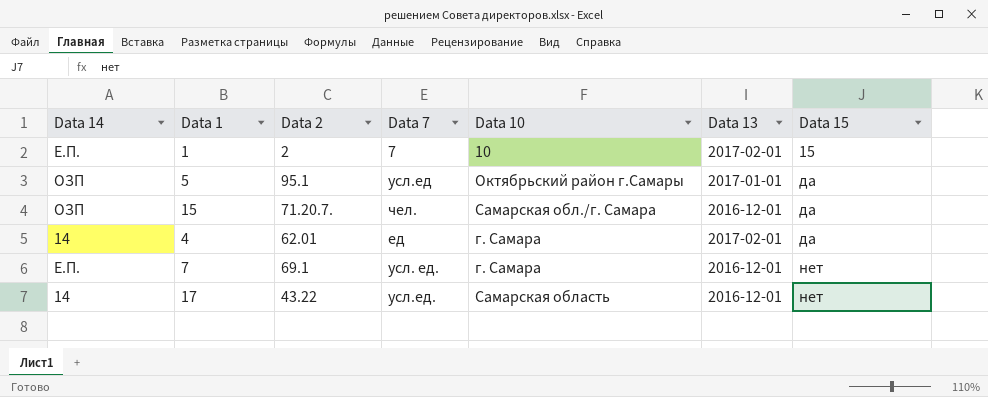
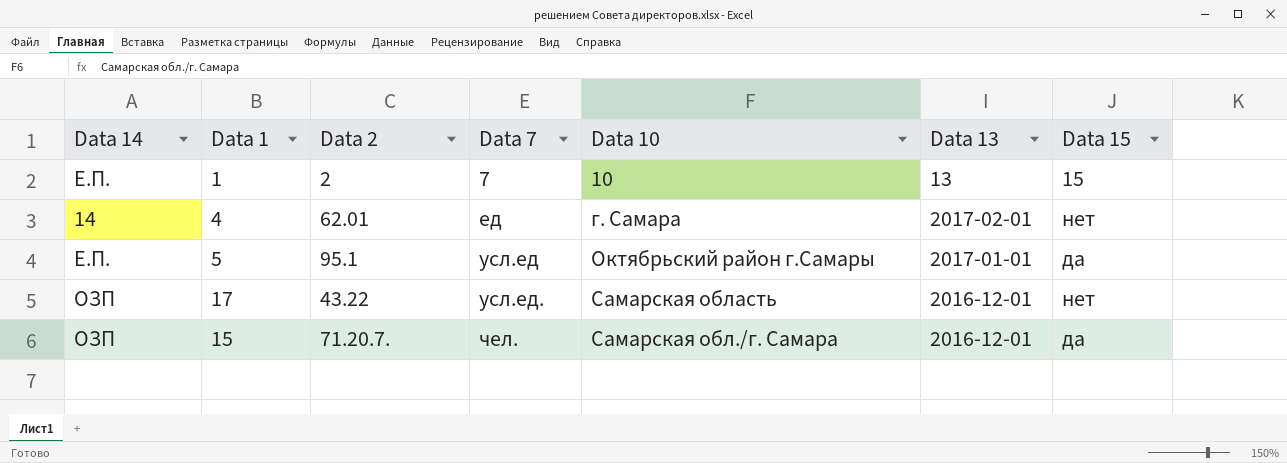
row order: Data 15 ascending -> Data 7 ascending
row 7: Е.П. | 69.1 | усл. ед. | г. Самара | 2016-12-01 | нет -> none
1 | Data 13: 2017-02-01 -> 13
4 | Data 15: да -> нет
5 | Data 14: ОЗП -> Е.П.
17 | Data 14: 14 -> ОЗП

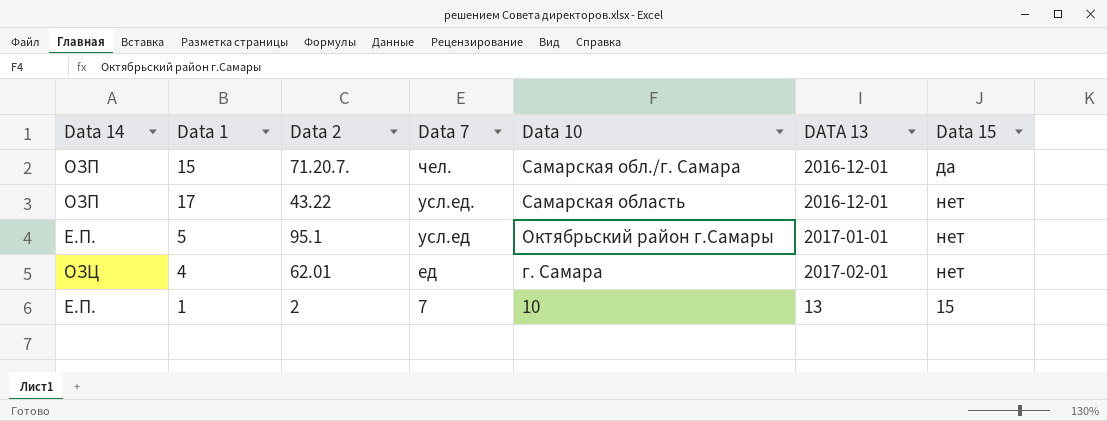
row order: Data 7 ascending -> Data 7 descending
column name: Data 13 -> DATA 13
5 | Data 15: да -> нет
4 | Data 14: 14 -> ОЗЦ

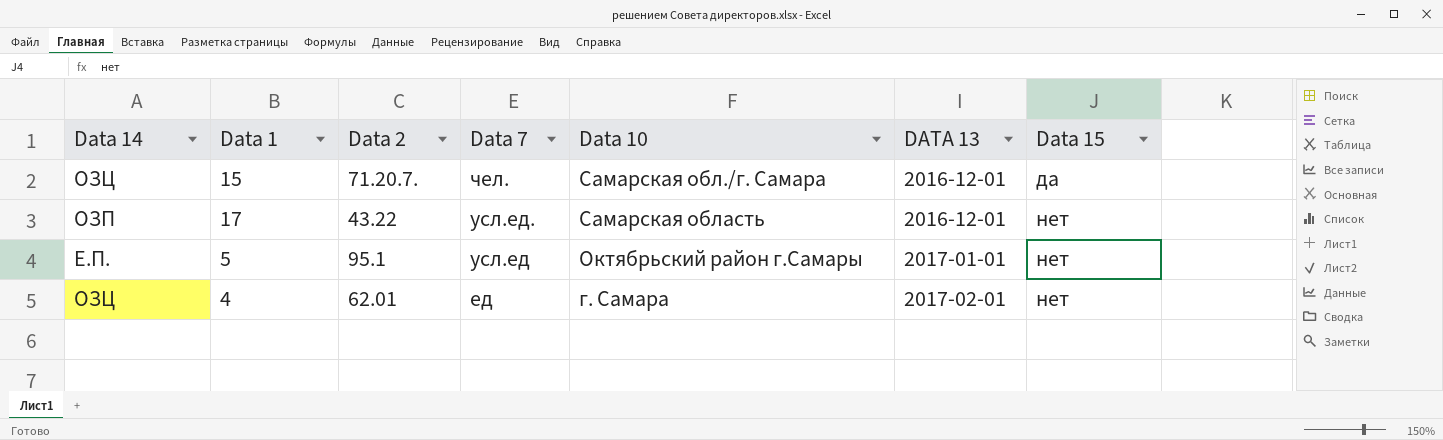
row 1: Е.П. | 2 | 7 | 10 | 13 | 15 -> none
15 | Data 14: ОЗП -> ОЗЦ

